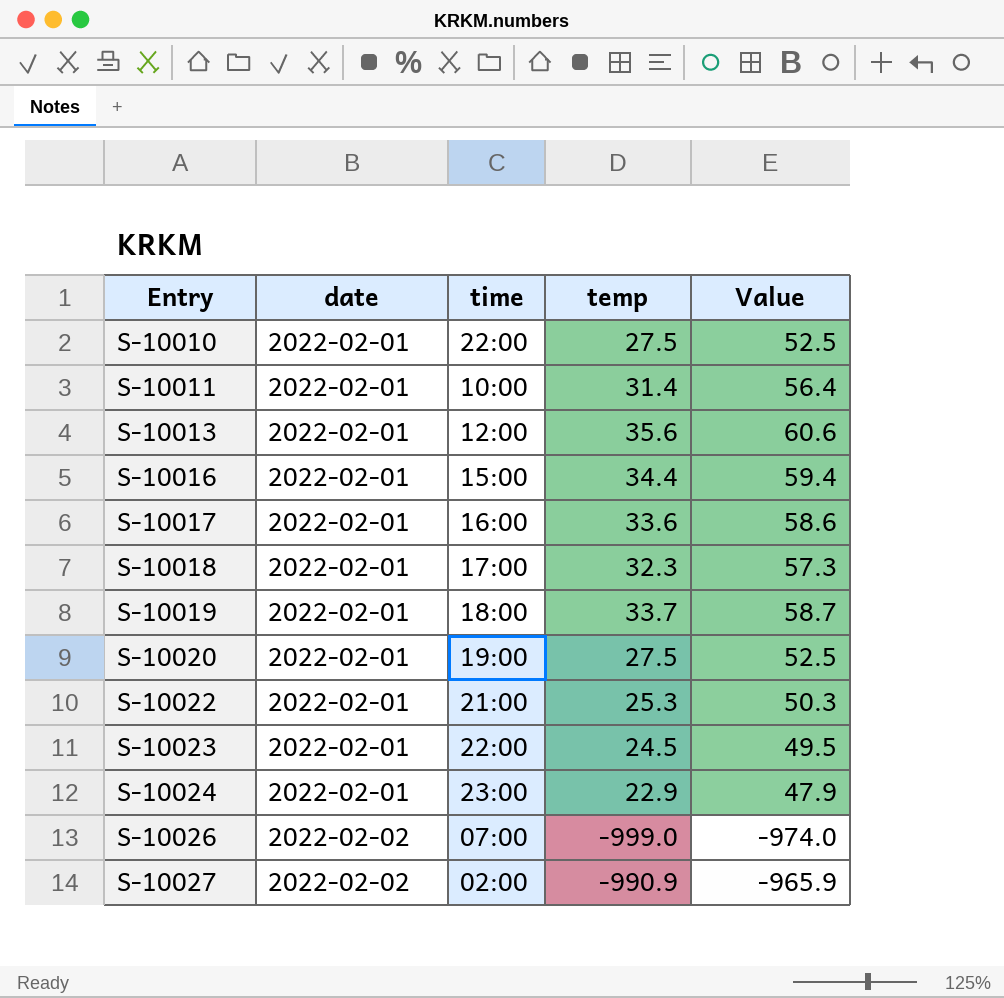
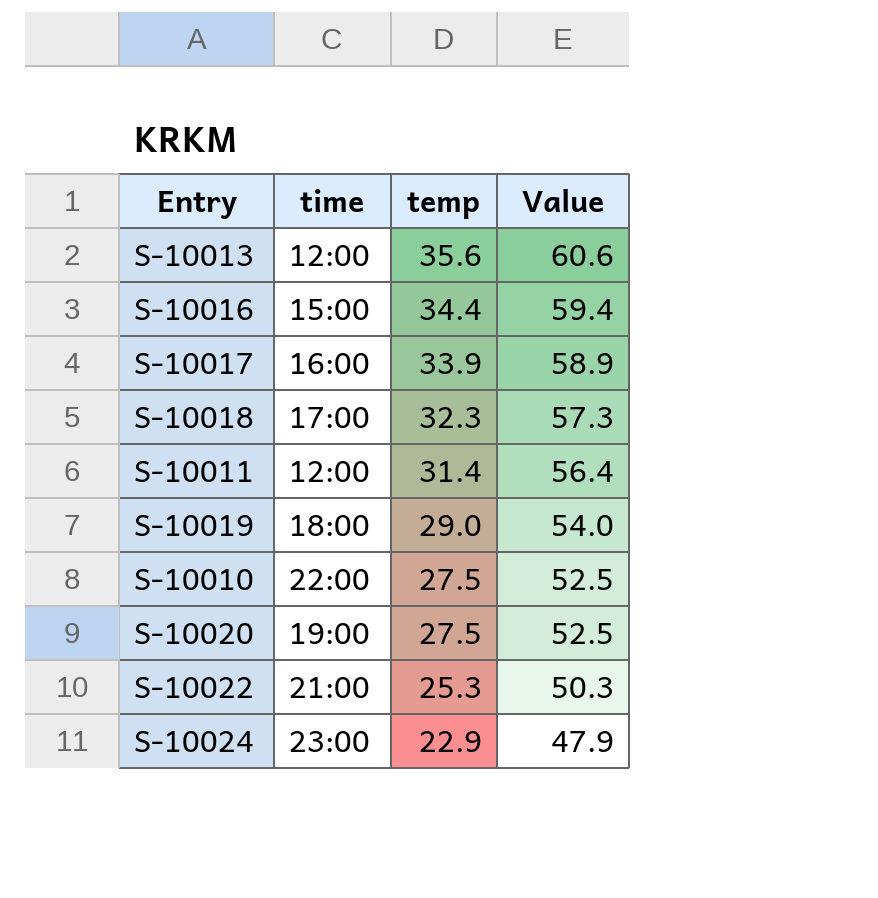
row order: Entry ascending -> temp descending
column date | position: 2 -> none
row S-10023: 2022-02-01 | 22:00 | 24.5 | 49.5 -> none
row S-10026: 2022-02-02 | 07:00 | -999.0 | -974.0 -> none
row S-10027: 2022-02-02 | 02:00 | -990.9 | -965.9 -> none
S-10017 | temp: 33.6 -> 33.9
S-10017 | Value: 58.6 -> 58.9
S-10011 | time: 10:00 -> 12:00
S-10019 | temp: 33.7 -> 29.0
S-10019 | Value: 58.7 -> 54.0

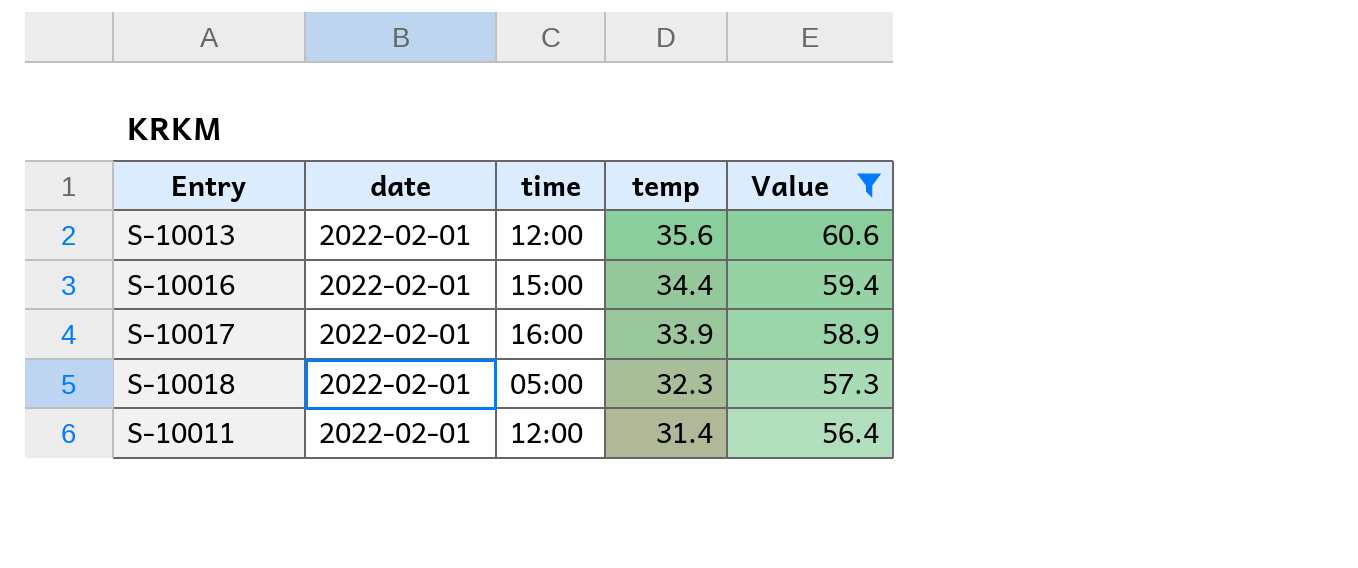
filter: none -> Value >= 56.4
column date | position: none -> 2
S-10018 | time: 17:00 -> 05:00

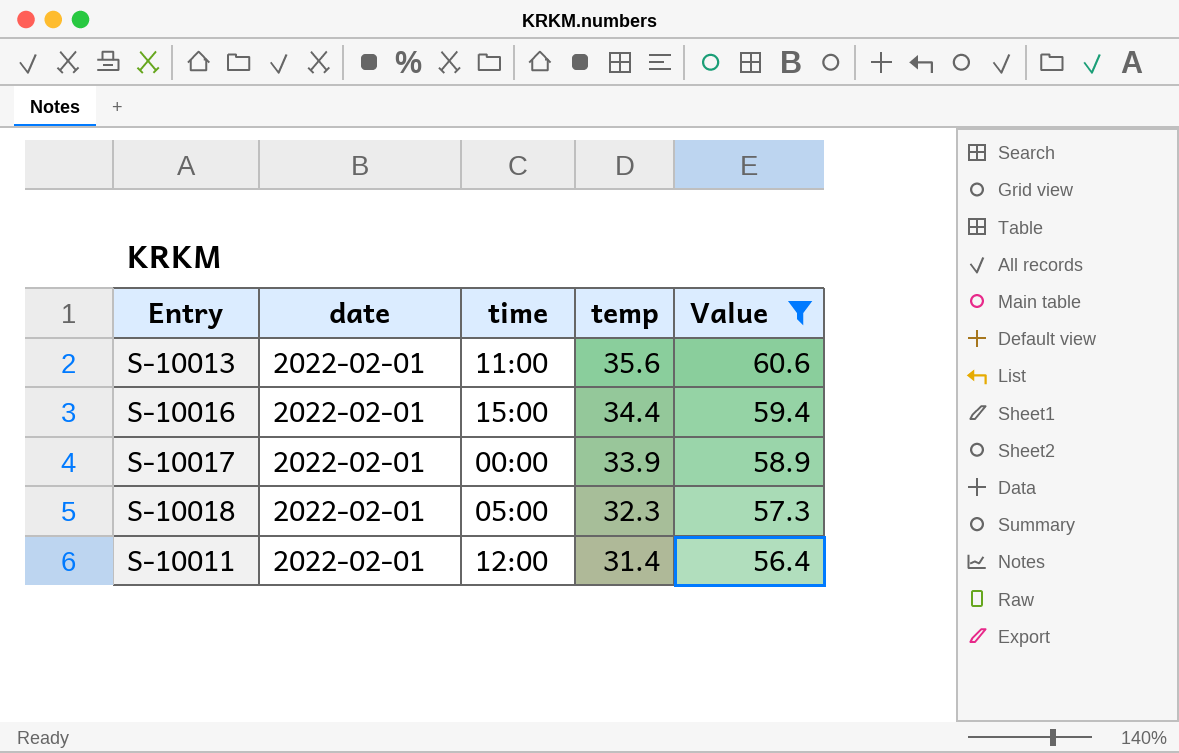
S-10013 | time: 12:00 -> 11:00
S-10017 | time: 16:00 -> 00:00

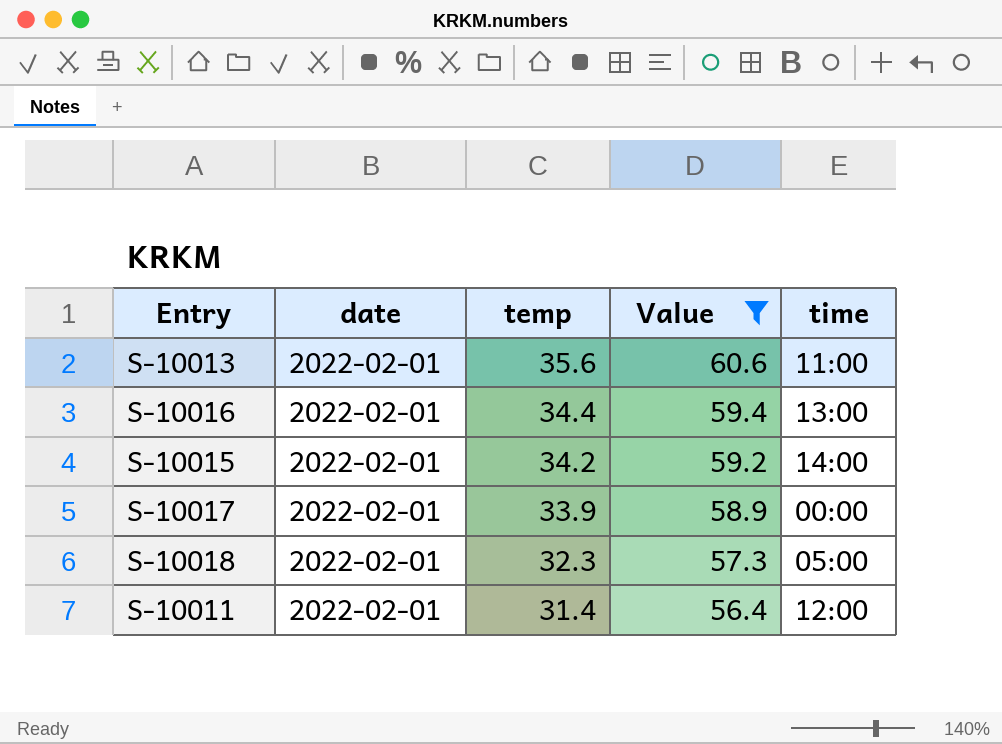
column time | position: 3 -> 5
S-10016 | time: 15:00 -> 13:00
row S-10015: none -> 2022-02-01 | 34.2 | 59.2 | 14:00

